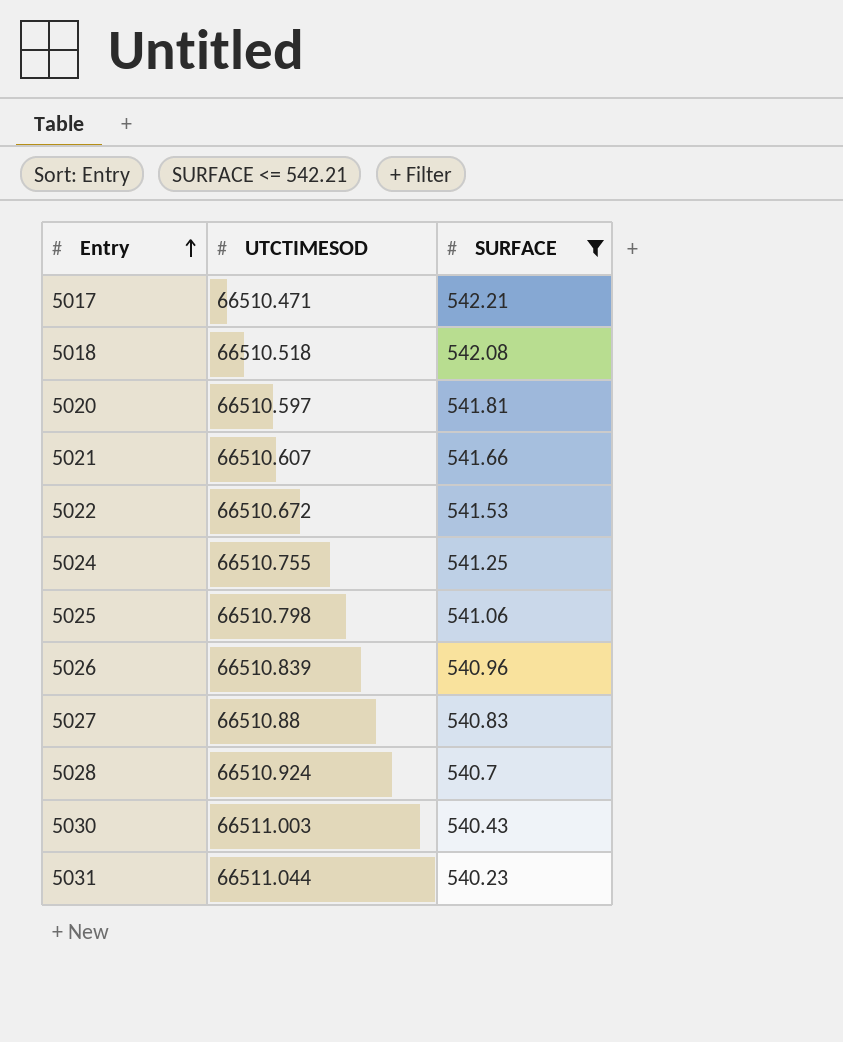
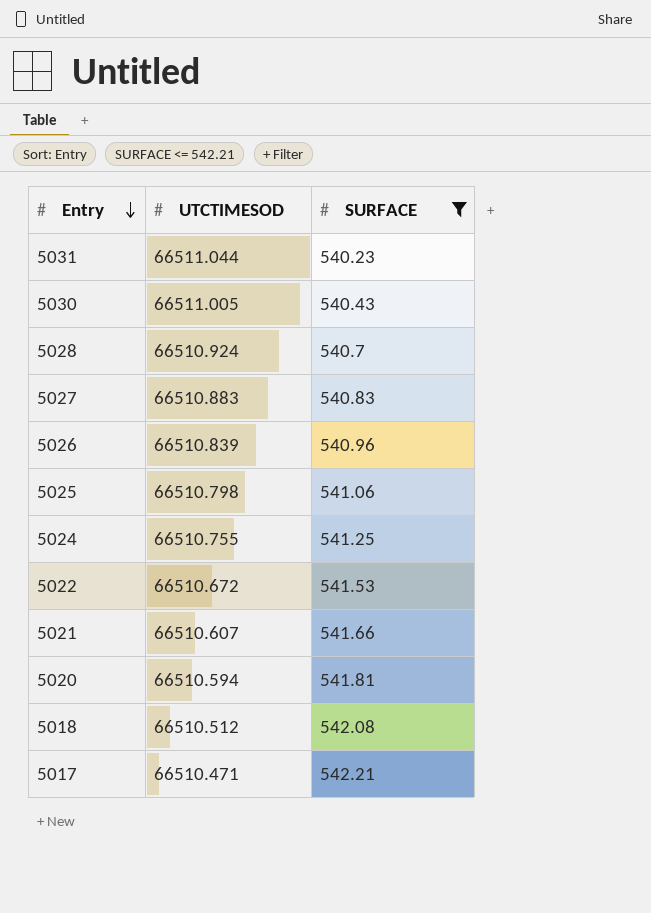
row order: Entry ascending -> Entry descending
5030 | UTCTIMESOD: 66511.003 -> 66511.005
5027 | UTCTIMESOD: 66510.88 -> 66510.883
5020 | UTCTIMESOD: 66510.597 -> 66510.594
5018 | UTCTIMESOD: 66510.518 -> 66510.512

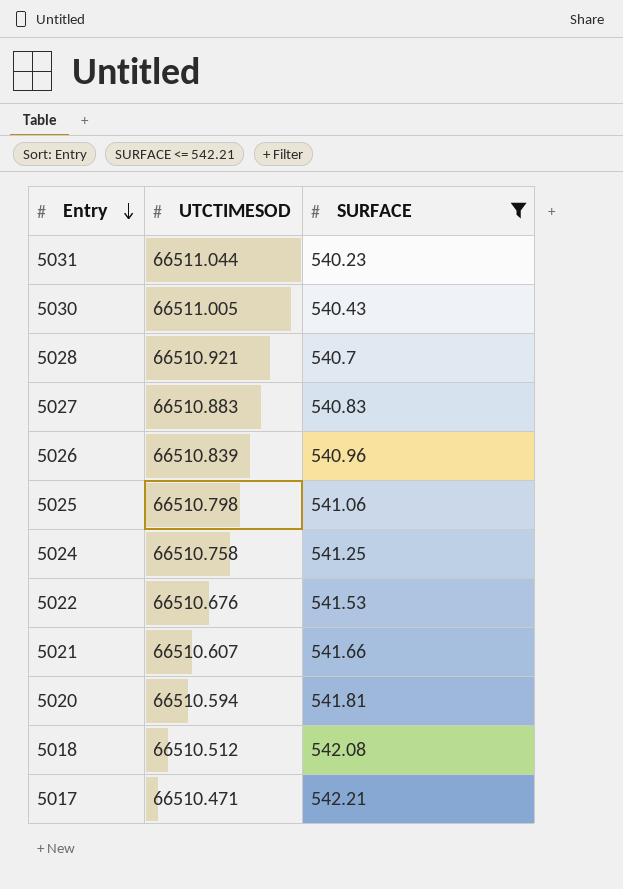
5028 | UTCTIMESOD: 66510.924 -> 66510.921
5024 | UTCTIMESOD: 66510.755 -> 66510.758
5022 | UTCTIMESOD: 66510.672 -> 66510.676

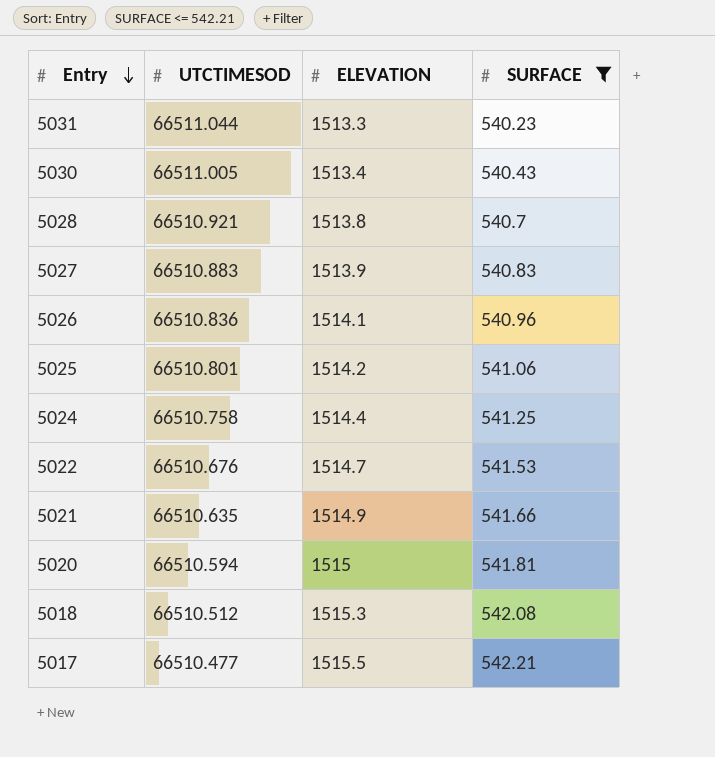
column ELEVATION | position: none -> 3
5026 | UTCTIMESOD: 66510.839 -> 66510.836
5025 | UTCTIMESOD: 66510.798 -> 66510.801
5021 | UTCTIMESOD: 66510.607 -> 66510.635
5017 | UTCTIMESOD: 66510.471 -> 66510.477

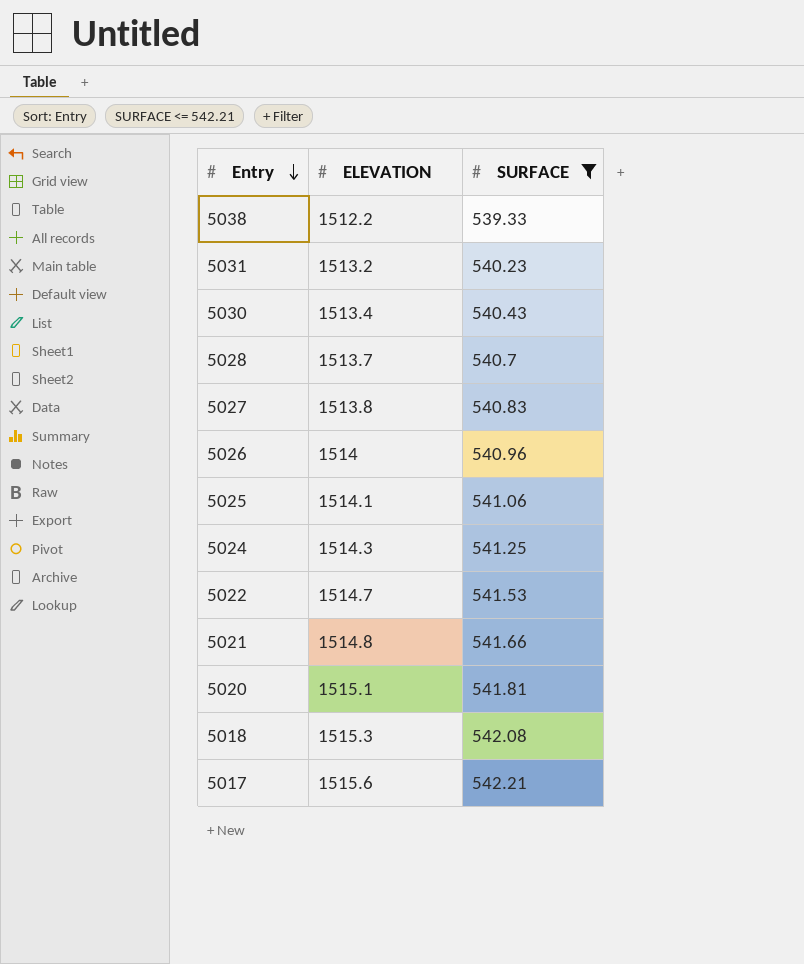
column UTCTIMESOD | position: 2 -> none
row 5038: none -> 1512.2 | 539.33
5031 | ELEVATION: 1513.3 -> 1513.2
5028 | ELEVATION: 1513.8 -> 1513.7
5027 | ELEVATION: 1513.9 -> 1513.8
5026 | ELEVATION: 1514.1 -> 1514
5025 | ELEVATION: 1514.2 -> 1514.1
5024 | ELEVATION: 1514.4 -> 1514.3
5021 | ELEVATION: 1514.9 -> 1514.8
5020 | ELEVATION: 1515 -> 1515.1
5017 | ELEVATION: 1515.5 -> 1515.6

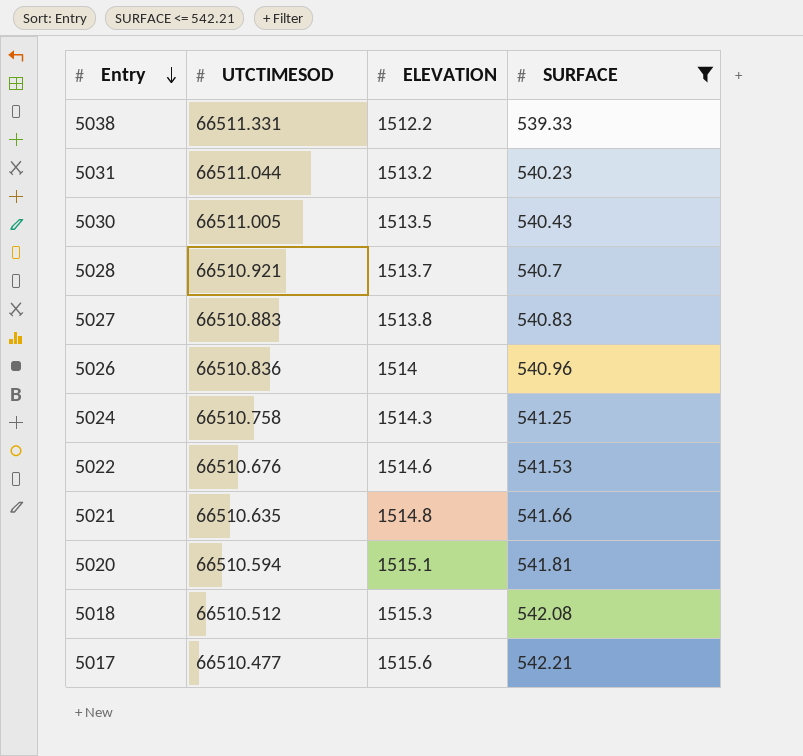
column UTCTIMESOD | position: none -> 2
row 5025: 1514.1 | 541.06 -> none
5030 | ELEVATION: 1513.4 -> 1513.5
5022 | ELEVATION: 1514.7 -> 1514.6

